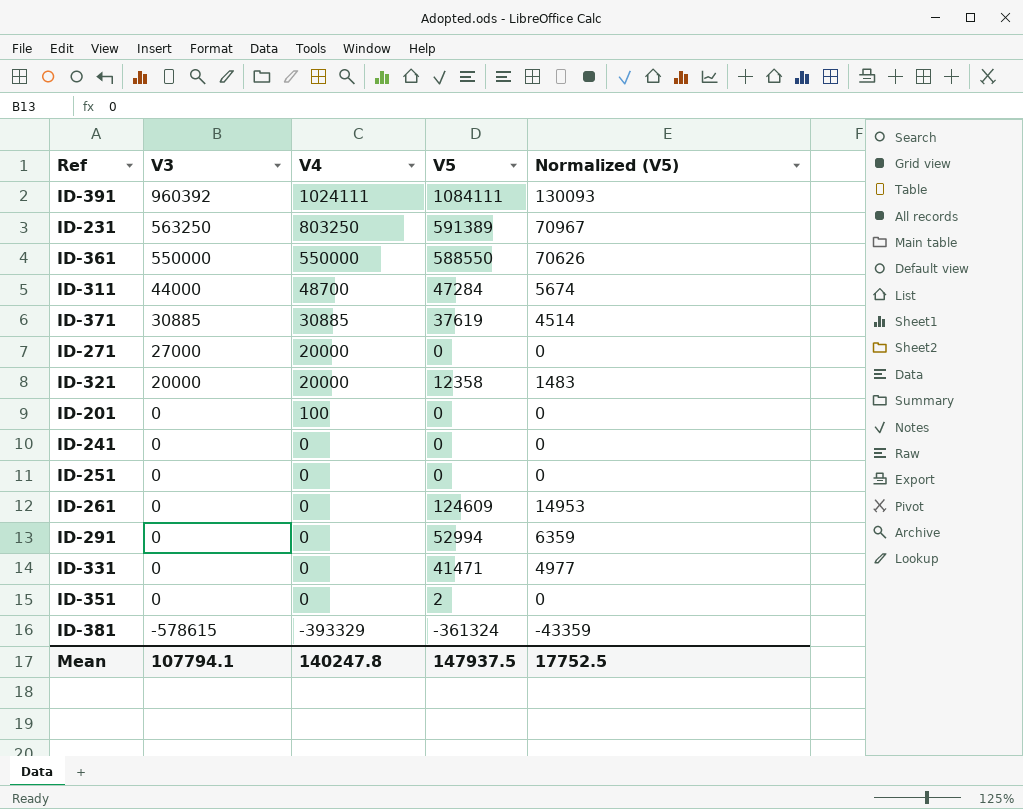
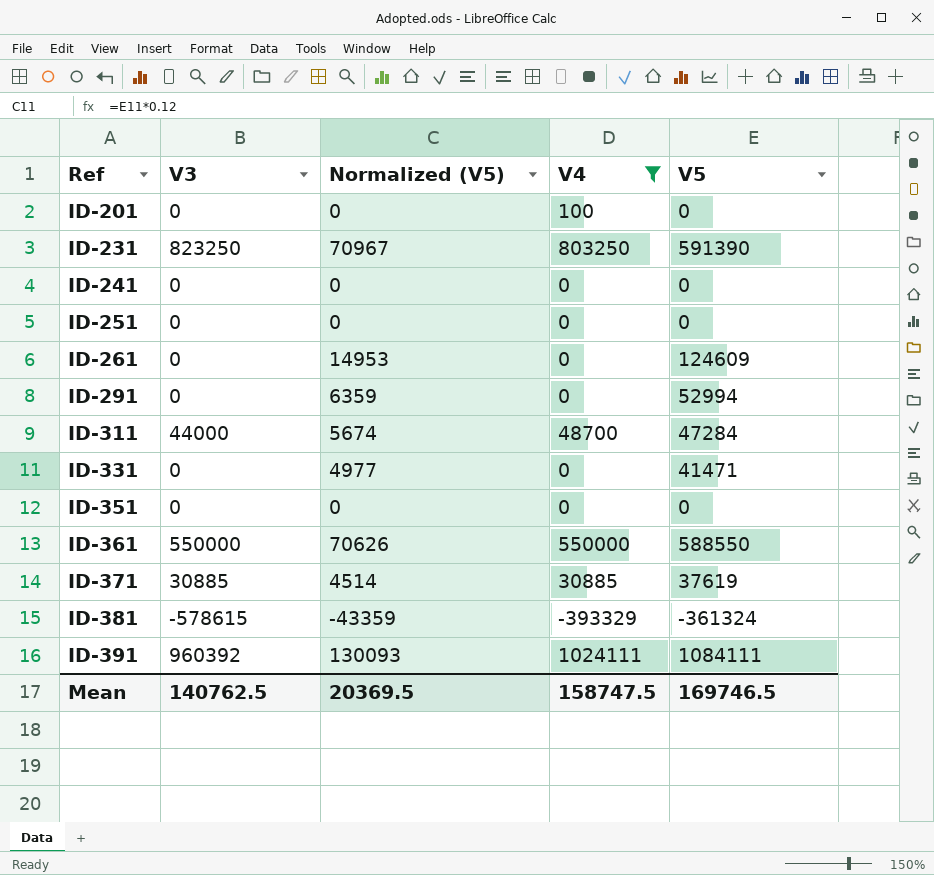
filter: none -> V4 != 20000
row order: V3 descending -> Ref ascending
column Normalized (V5) | position: 5 -> 3
ID-231 | V3: 563250 -> 823250
ID-231 | V5: 591389 -> 591390
ID-351 | V5: 2 -> 0
Mean | V3: 107794.1 -> 140762.5
Mean | Normalized (V5): 17752.5 -> 20369.5
Mean | V4: 140247.8 -> 158747.5
Mean | V5: 147937.5 -> 169746.5

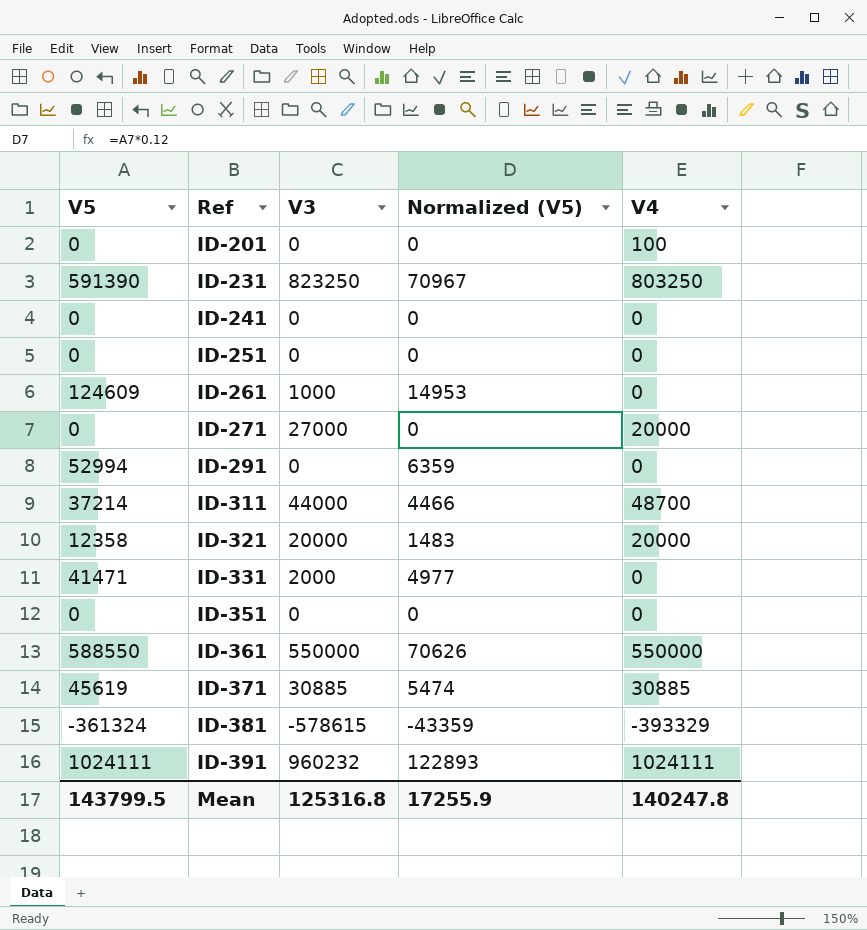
filter: V4 != 20000 -> none
column V5 | position: 5 -> 1
ID-261 | V3: 0 -> 1000
ID-311 | V5: 47284 -> 37214
ID-311 | Normalized (V5): 5674 -> 4466
ID-331 | V3: 0 -> 2000
ID-371 | V5: 37619 -> 45619
ID-371 | Normalized (V5): 4514 -> 5474
ID-391 | V5: 1084111 -> 1024111
ID-391 | V3: 960392 -> 960232
ID-391 | Normalized (V5): 130093 -> 122893
Mean | V5: 169746.5 -> 143799.5
Mean | V3: 140762.5 -> 125316.8
Mean | Normalized (V5): 20369.5 -> 17255.9
Mean | V4: 158747.5 -> 140247.8

